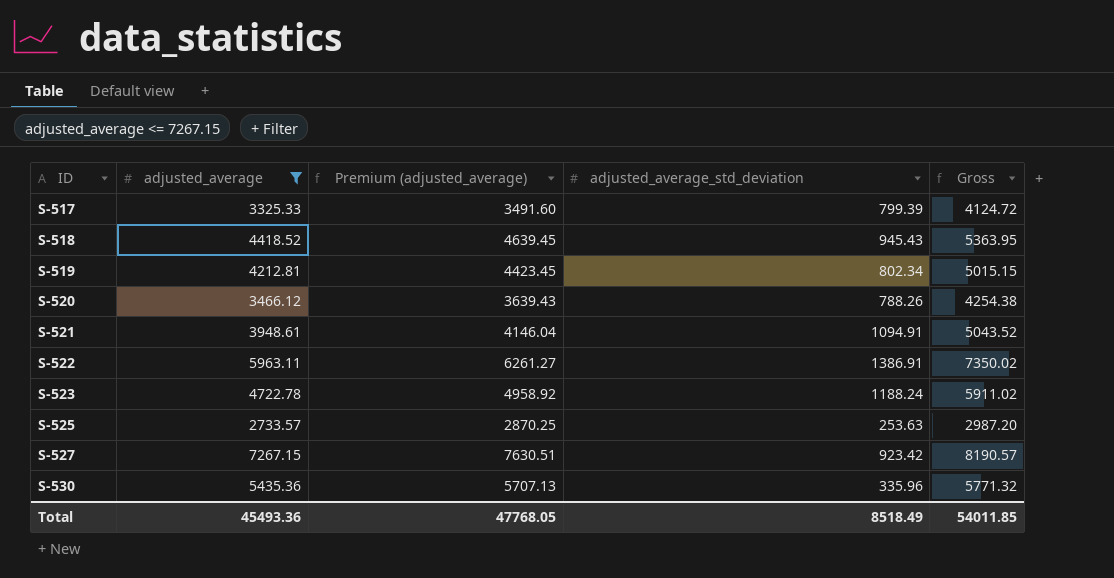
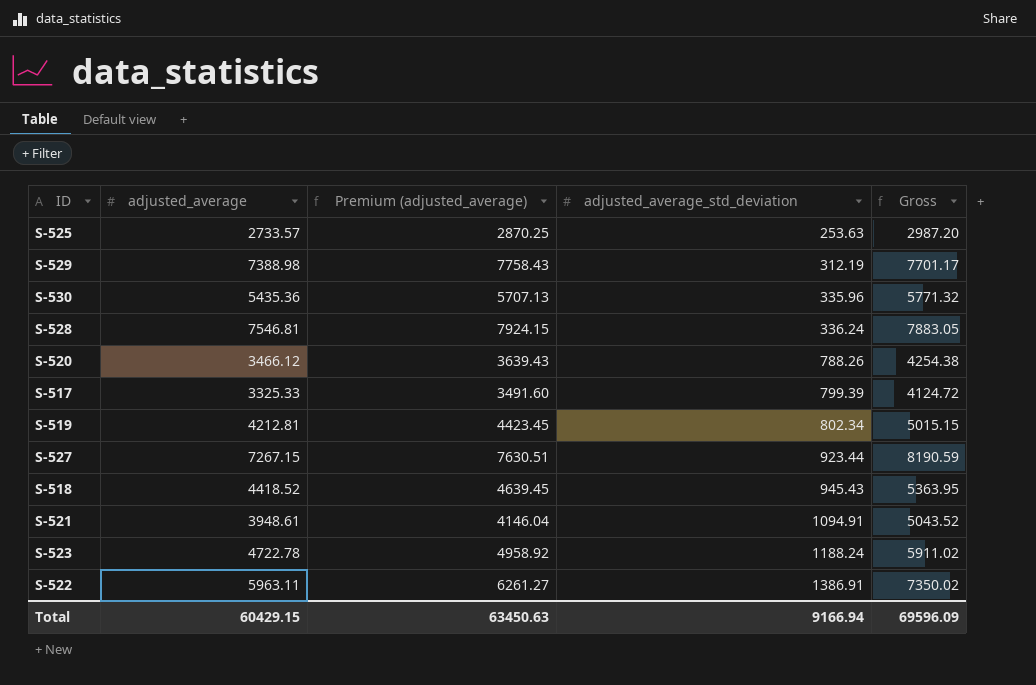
filter: adjusted_average <= 7267.15 -> none
row order: ID ascending -> adjusted_average_std_deviation ascending
S-527 | adjusted_average_std_deviation: 923.42 -> 923.44
S-527 | Gross: 8190.57 -> 8190.59
Total | adjusted_average: 45493.36 -> 60429.15
Total | Premium (adjusted_average): 47768.05 -> 63450.63
Total | adjusted_average_std_deviation: 8518.49 -> 9166.94
Total | Gross: 54011.85 -> 69596.09

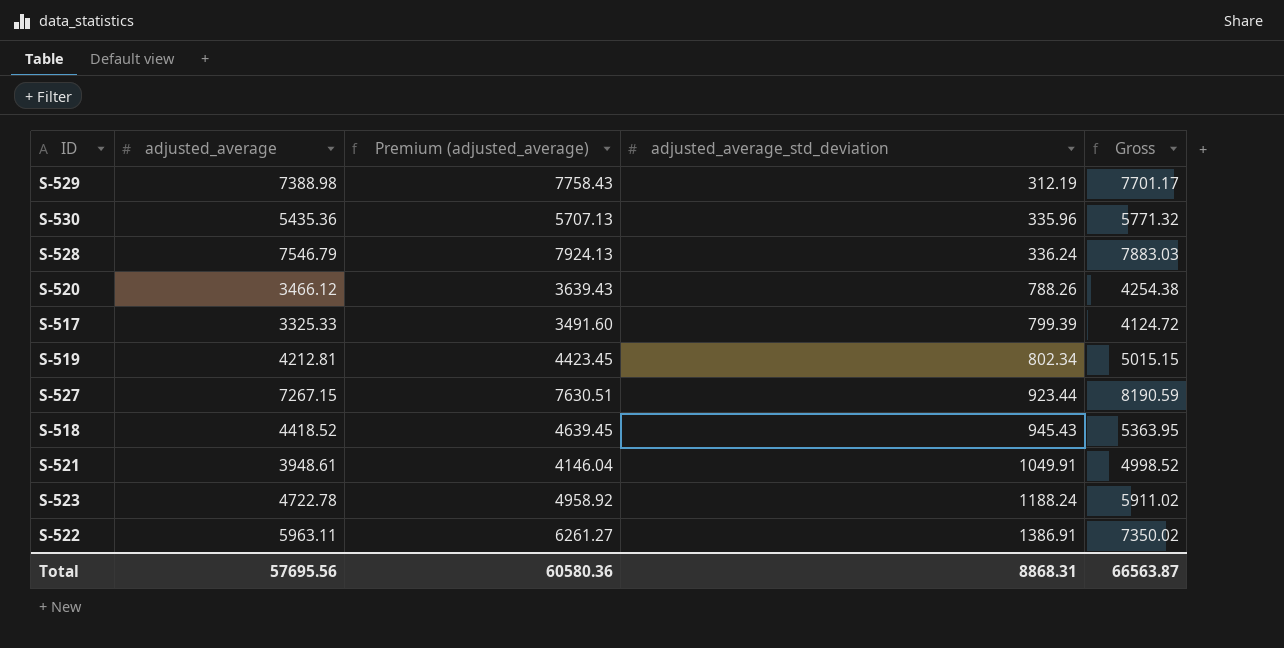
row S-525: 2733.57 | 2870.25 | 253.63 | 2987.20 -> none
S-528 | adjusted_average: 7546.81 -> 7546.79
S-528 | Premium (adjusted_average): 7924.15 -> 7924.13
S-528 | Gross: 7883.05 -> 7883.03
S-521 | adjusted_average_std_deviation: 1094.91 -> 1049.91
S-521 | Gross: 5043.52 -> 4998.52
Total | adjusted_average: 60429.15 -> 57695.56
Total | Premium (adjusted_average): 63450.63 -> 60580.36
Total | adjusted_average_std_deviation: 9166.94 -> 8868.31
Total | Gross: 69596.09 -> 66563.87

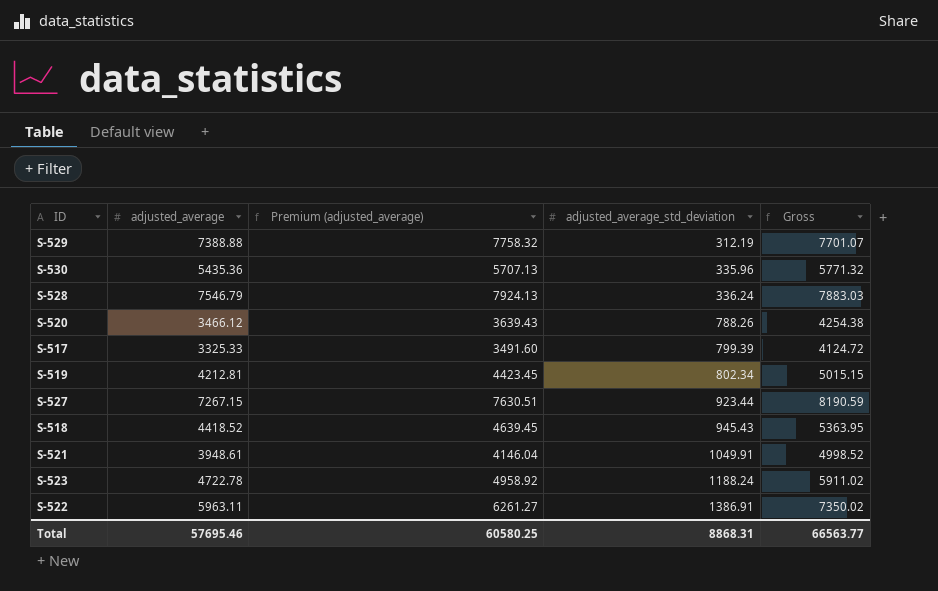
S-529 | adjusted_average: 7388.98 -> 7388.88
S-529 | Premium (adjusted_average): 7758.43 -> 7758.32
S-529 | Gross: 7701.17 -> 7701.07
Total | adjusted_average: 57695.56 -> 57695.46
Total | Premium (adjusted_average): 60580.36 -> 60580.25
Total | Gross: 66563.87 -> 66563.77

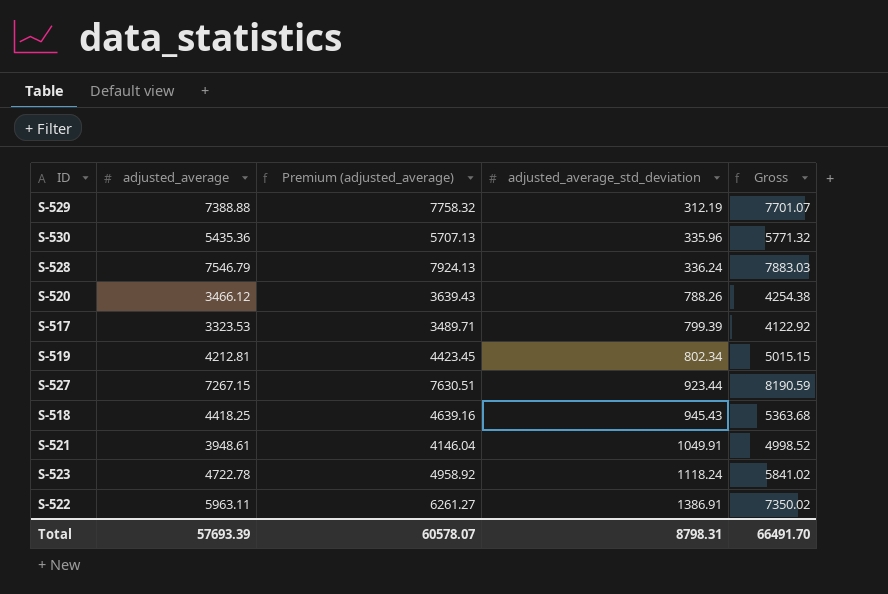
S-517 | adjusted_average: 3325.33 -> 3323.53
S-517 | Premium (adjusted_average): 3491.60 -> 3489.71
S-517 | Gross: 4124.72 -> 4122.92
S-518 | adjusted_average: 4418.52 -> 4418.25
S-518 | Premium (adjusted_average): 4639.45 -> 4639.16
S-518 | Gross: 5363.95 -> 5363.68
S-523 | adjusted_average_std_deviation: 1188.24 -> 1118.24
S-523 | Gross: 5911.02 -> 5841.02
Total | adjusted_average: 57695.46 -> 57693.39
Total | Premium (adjusted_average): 60580.25 -> 60578.07
Total | adjusted_average_std_deviation: 8868.31 -> 8798.31
Total | Gross: 66563.77 -> 66491.70

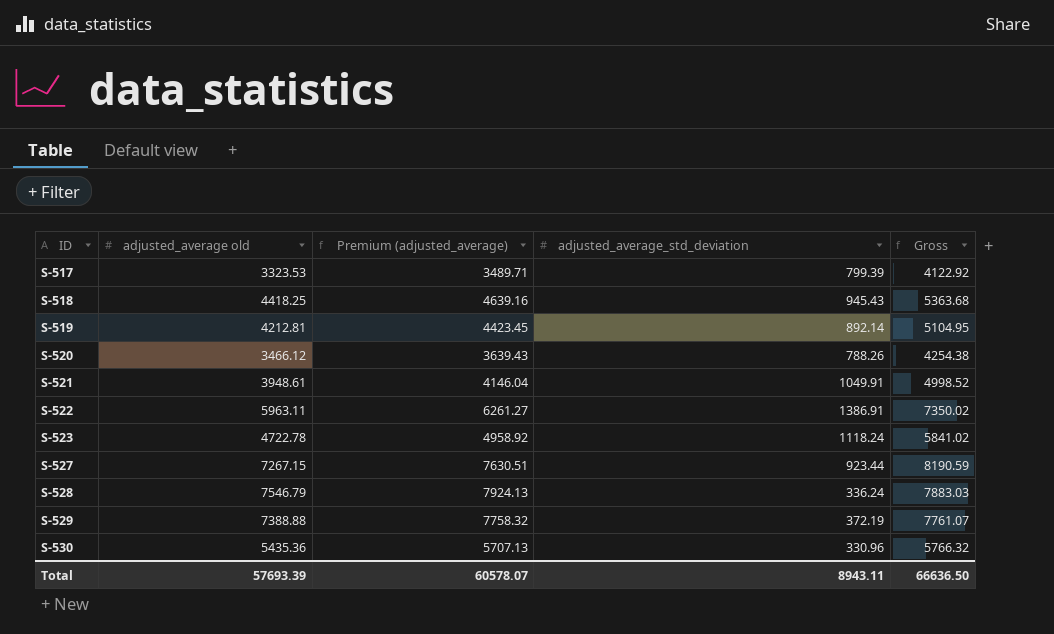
row order: adjusted_average_std_deviation ascending -> ID ascending
column name: adjusted_average -> adjusted_average old
S-519 | adjusted_average_std_deviation: 802.34 -> 892.14
S-519 | Gross: 5015.15 -> 5104.95
S-529 | adjusted_average_std_deviation: 312.19 -> 372.19
S-529 | Gross: 7701.07 -> 7761.07
S-530 | adjusted_average_std_deviation: 335.96 -> 330.96
S-530 | Gross: 5771.32 -> 5766.32
Total | adjusted_average_std_deviation: 8798.31 -> 8943.11
Total | Gross: 66491.70 -> 66636.50

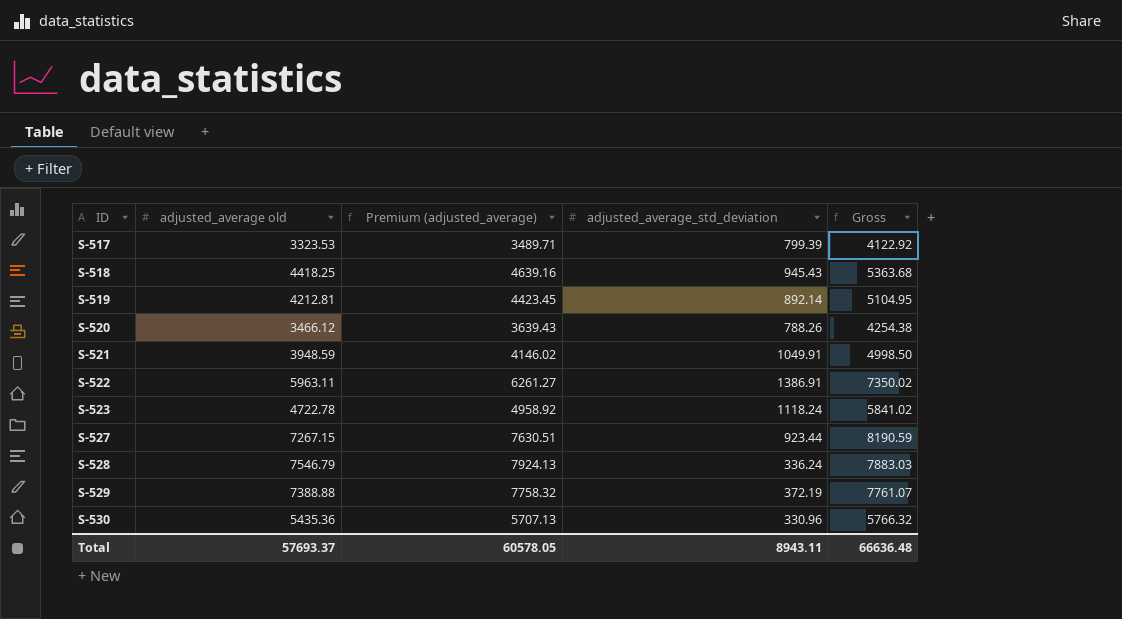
S-521 | adjusted_average old: 3948.61 -> 3948.59
S-521 | Premium (adjusted_average): 4146.04 -> 4146.02
S-521 | Gross: 4998.52 -> 4998.50
Total | adjusted_average old: 57693.39 -> 57693.37
Total | Premium (adjusted_average): 60578.07 -> 60578.05
Total | Gross: 66636.50 -> 66636.48

